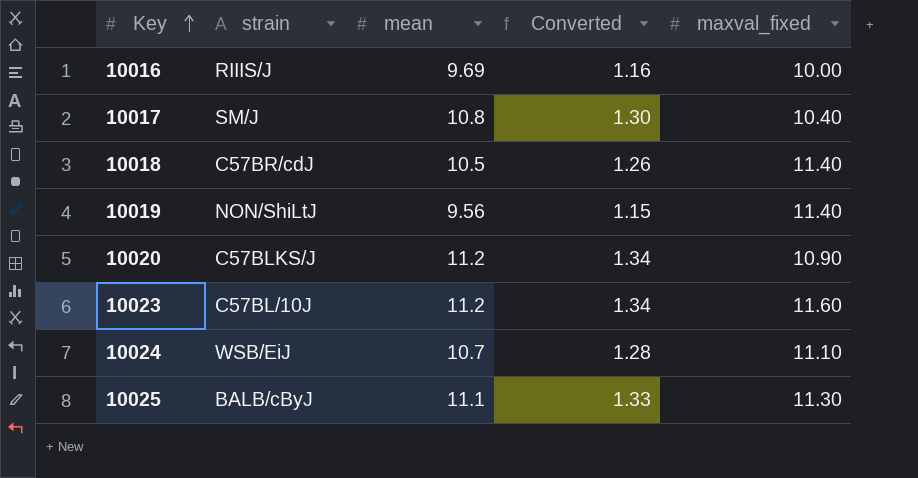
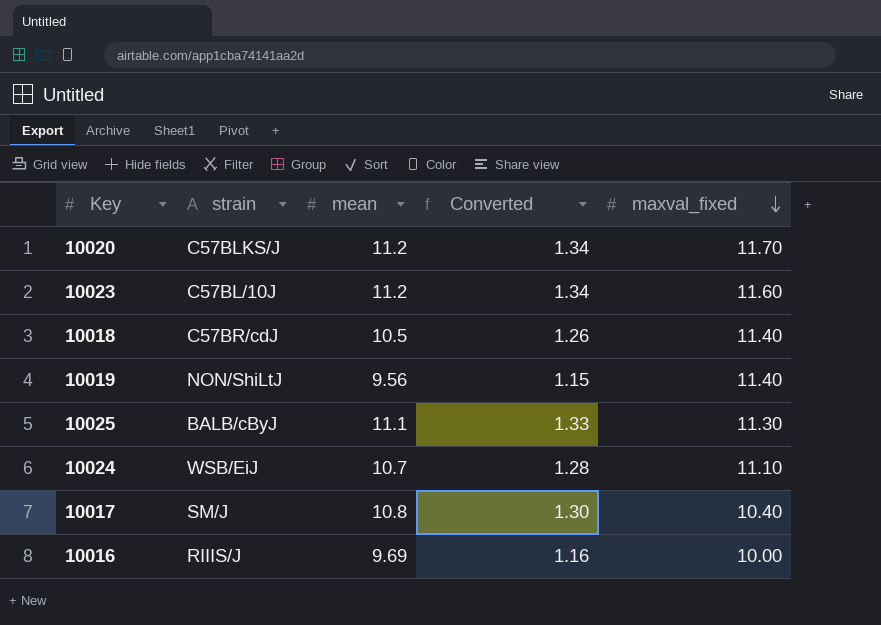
row order: Key ascending -> maxval_fixed descending
10020 | maxval_fixed: 10.90 -> 11.70

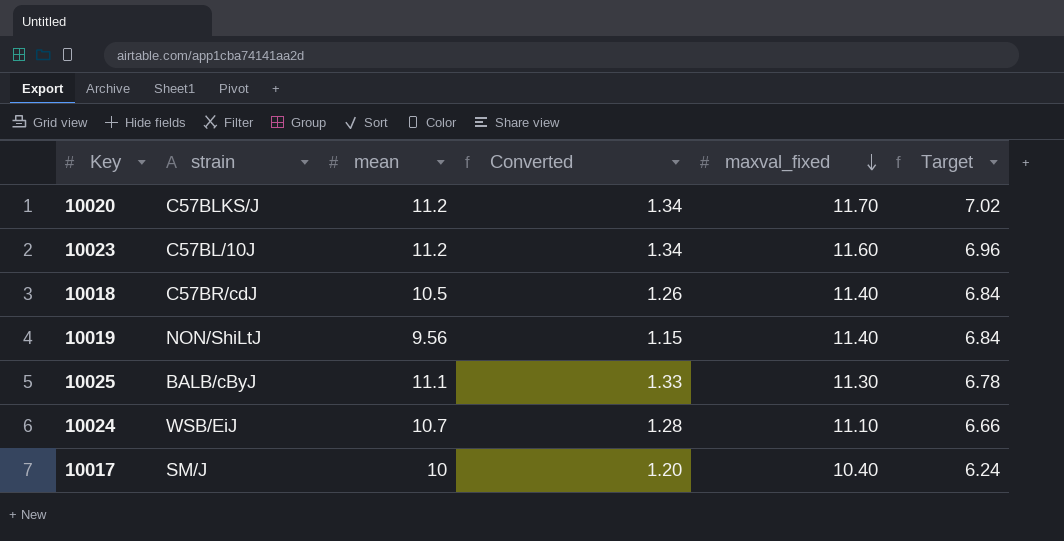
column Target | formula: none -> [maxval_fixed] * 0.6
row 10016: RIIIS/J | 9.69 | 1.16 | 10.00 -> none
10017 | mean: 10.8 -> 10
10017 | Converted: 1.30 -> 1.20

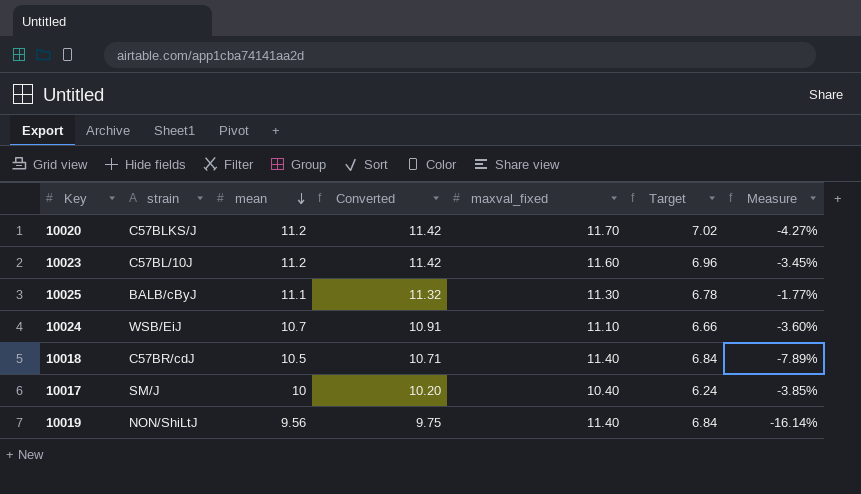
row order: maxval_fixed descending -> mean descending
column Converted | formula: [mean] * 0.12 -> [mean] * 1.02
column Measure | formula: none -> ([mean] - [maxval_fixed]) / [maxval_fixed]

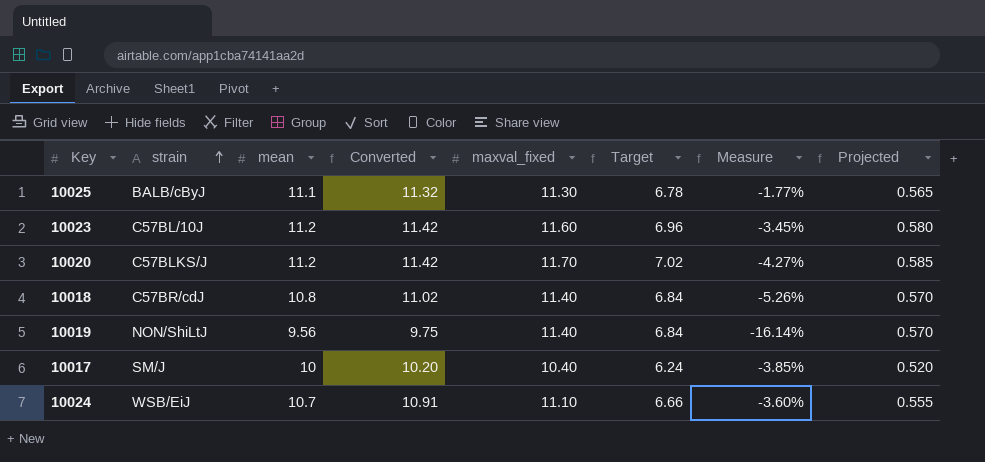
row order: mean descending -> strain ascending
column Projected | formula: none -> [maxval_fixed] * 0.05
10018 | mean: 10.5 -> 10.8
10018 | Converted: 10.71 -> 11.02
10018 | Measure: -7.89% -> -5.26%

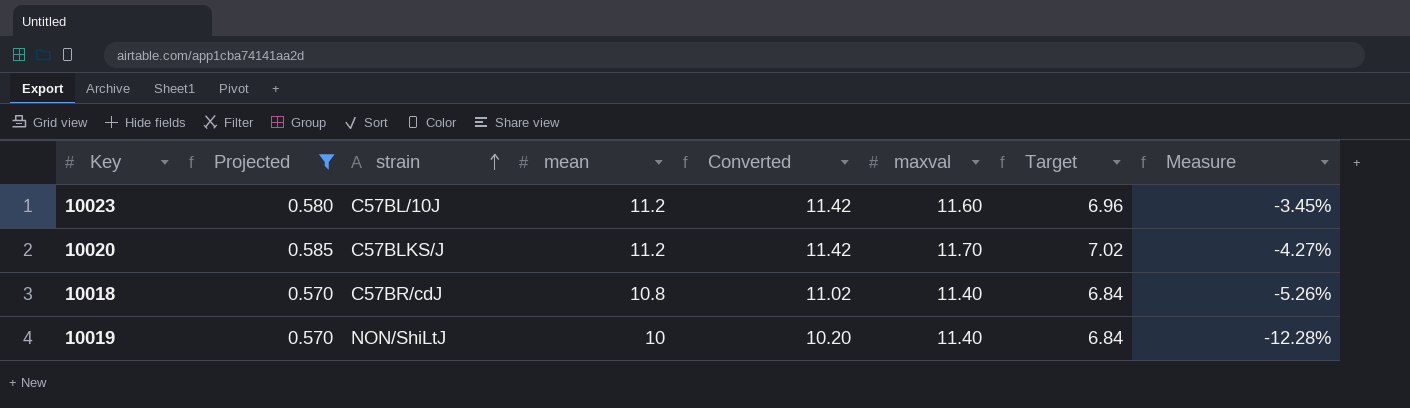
filter: none -> Projected >= 0.570
column Projected | position: 8 -> 2
column name: maxval_fixed -> maxval
10019 | mean: 9.56 -> 10
10019 | Converted: 9.75 -> 10.20
10019 | Measure: -16.14% -> -12.28%

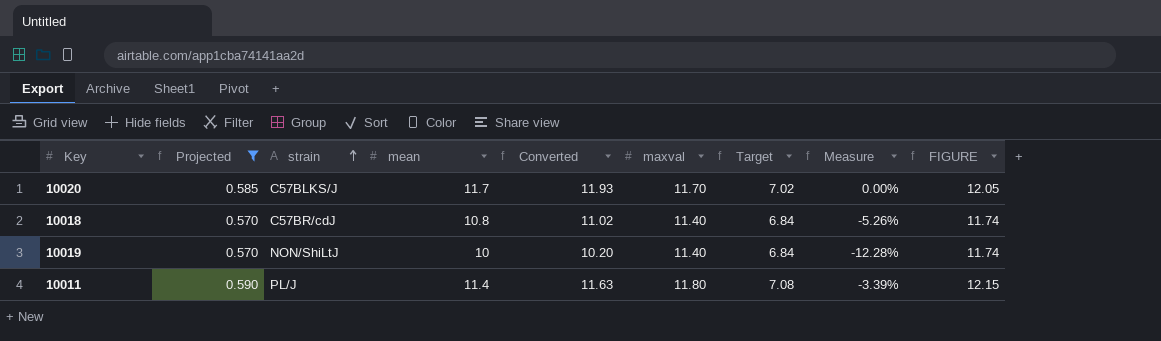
column FIGURE | formula: none -> [maxval] * 1.03
row 10023: 0.580 | C57BL/10J | 11.2 | 11.42 | 11.60 | 6.96 | -3.45% -> none
10020 | mean: 11.2 -> 11.7
10020 | Converted: 11.42 -> 11.93
10020 | Measure: -4.27% -> 0.00%
row 10011: none -> 0.590 | PL/J | 11.4 | 11.63 | 11.80 | 7.08 | -3.39% | 12.15

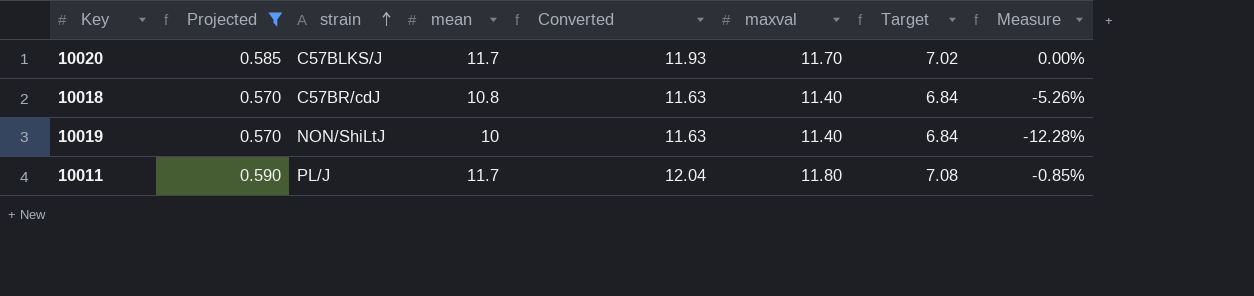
column FIGURE | formula: [maxval] * 1.03 -> none
column Converted | formula: [mean] * 1.02 -> [maxval] * 1.02
10011 | mean: 11.4 -> 11.7
10011 | Measure: -3.39% -> -0.85%

